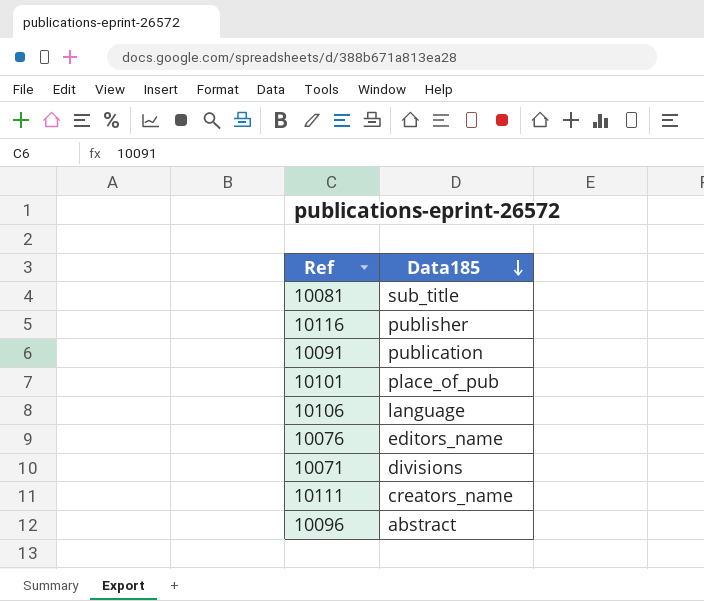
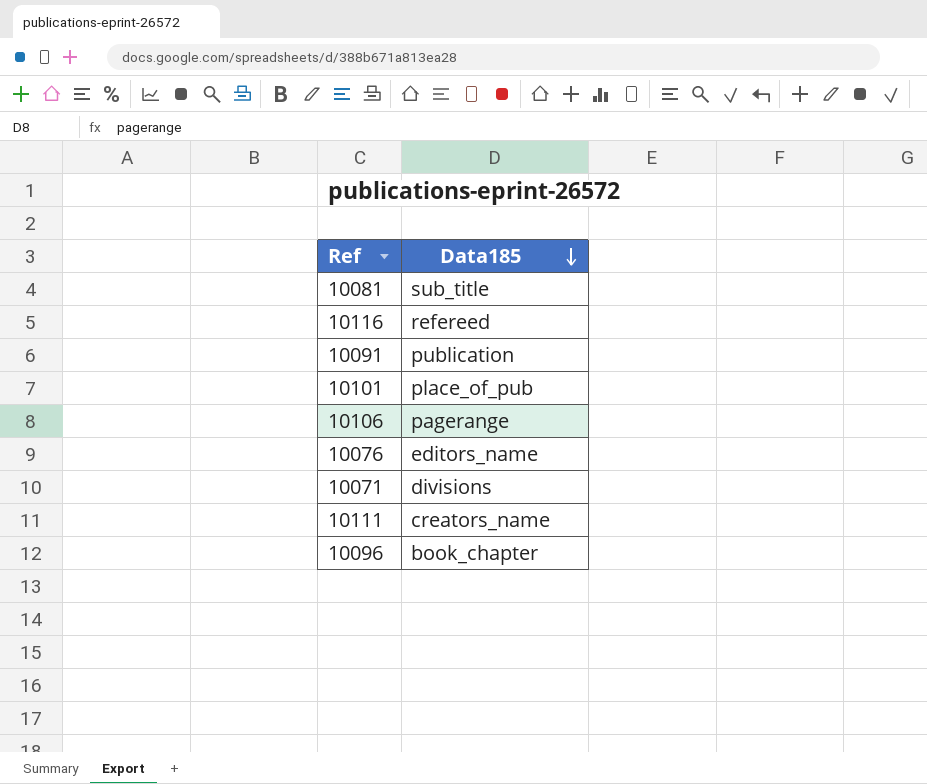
10116 | Data185: publisher -> refereed
10106 | Data185: language -> pagerange
10096 | Data185: abstract -> book_chapter

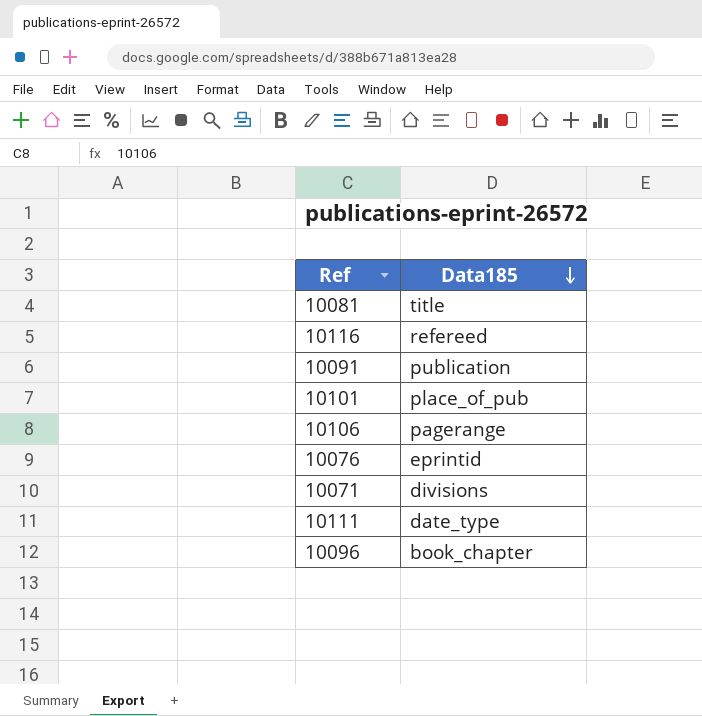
10081 | Data185: sub_title -> title
10076 | Data185: editors_name -> eprintid
10111 | Data185: creators_name -> date_type

